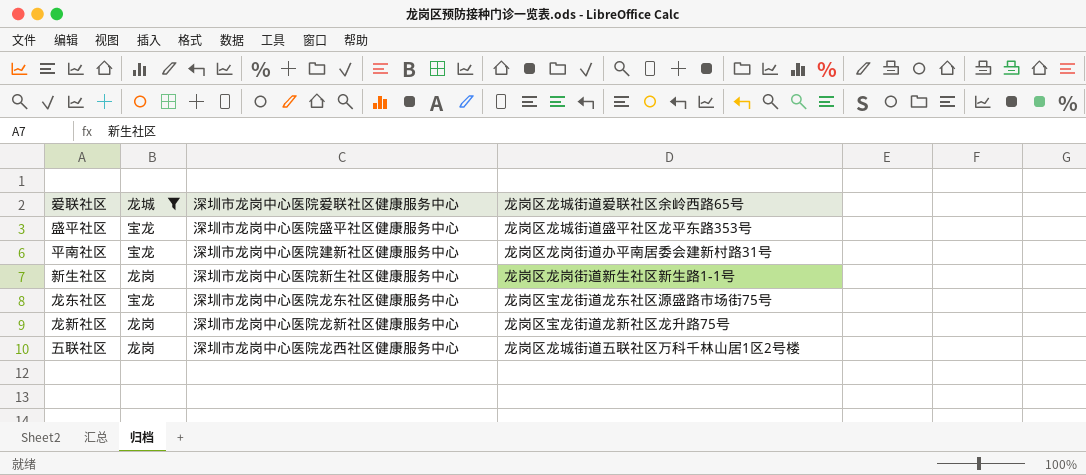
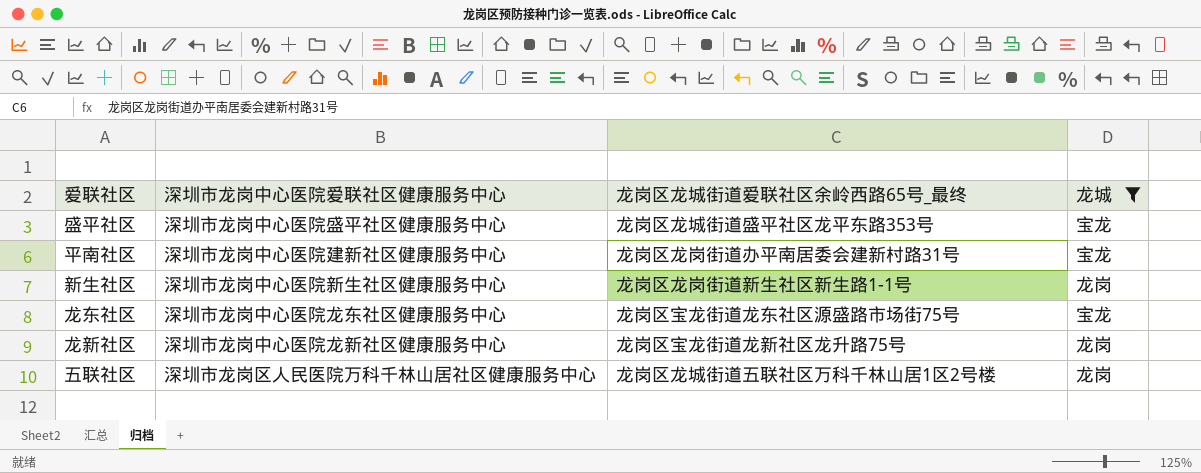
column name: 龙岗区龙城街道爱联社区余岭西路65号 -> 龙岗区龙城街道爱联社区余岭西路65号_最终
column 龙城 | position: 2 -> 4
五联社区 | 深圳市龙岗中心医院爱联社区健康服务中心: 深圳市龙岗中心医院龙西社区健康服务中心 -> 深圳市龙岗区人民医院万科千林山居社区健康服务中心

